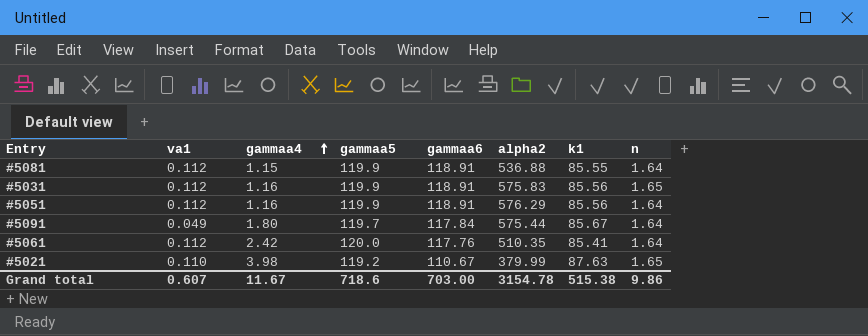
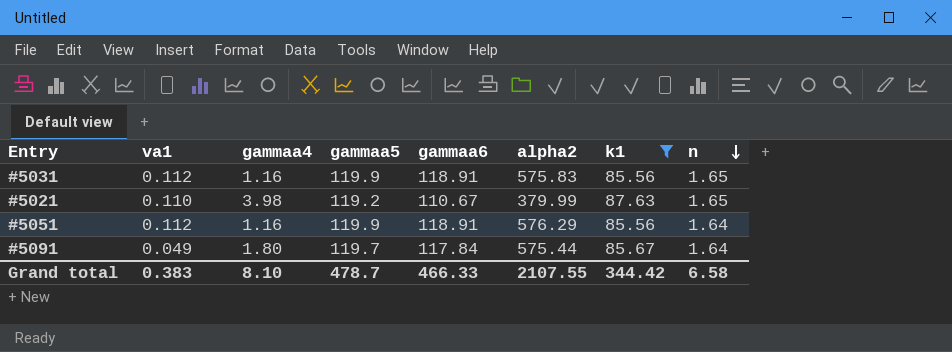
filter: none -> k1 >= 85.56
row order: gammaa4 ascending -> n descending
Grand total | va1: 0.607 -> 0.383
Grand total | gammaa4: 11.67 -> 8.10
Grand total | gammaa5: 718.6 -> 478.7
Grand total | gammaa6: 703.00 -> 466.33
Grand total | alpha2: 3154.78 -> 2107.55
Grand total | k1: 515.38 -> 344.42
Grand total | n: 9.86 -> 6.58

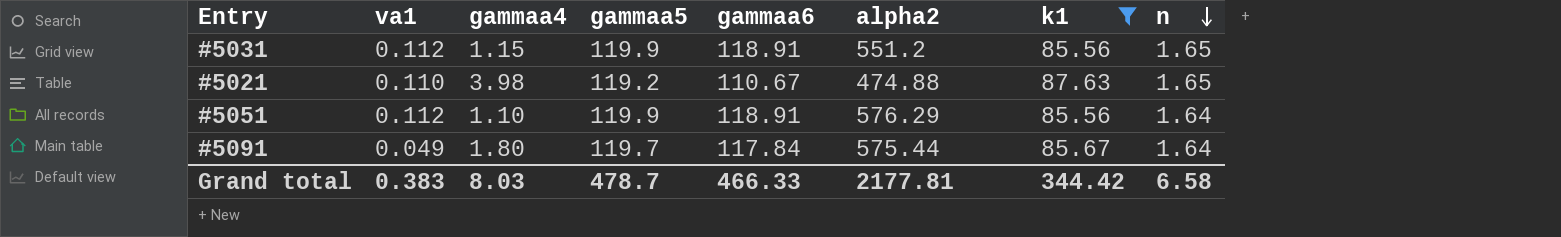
#5031 | gammaa4: 1.16 -> 1.15
#5031 | alpha2: 575.83 -> 551.2
#5021 | alpha2: 379.99 -> 474.88
#5051 | gammaa4: 1.16 -> 1.10
Grand total | gammaa4: 8.10 -> 8.03
Grand total | alpha2: 2107.55 -> 2177.81

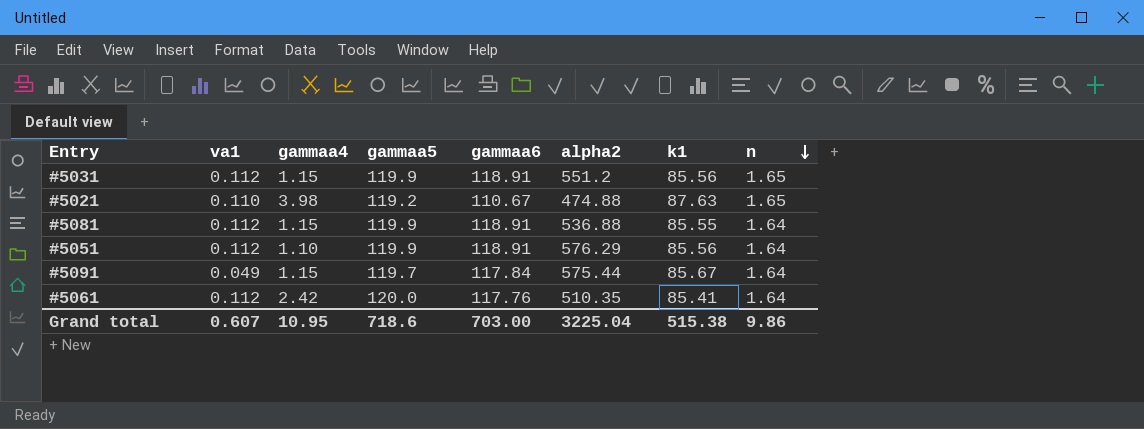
filter: k1 >= 85.56 -> none
#5091 | gammaa4: 1.80 -> 1.15
Grand total | va1: 0.383 -> 0.607
Grand total | gammaa4: 8.03 -> 10.95
Grand total | gammaa5: 478.7 -> 718.6
Grand total | gammaa6: 466.33 -> 703.00
Grand total | alpha2: 2177.81 -> 3225.04
Grand total | k1: 344.42 -> 515.38
Grand total | n: 6.58 -> 9.86

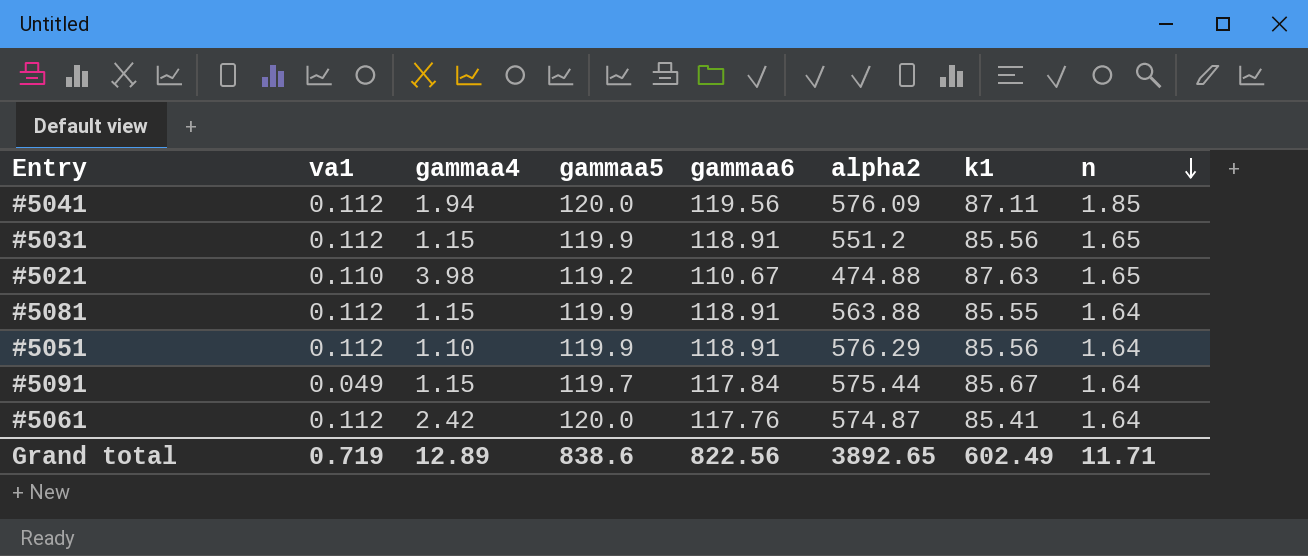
row #5041: none -> 0.112 | 1.94 | 120.0 | 119.56 | 576.09 | 87.11 | 1.85
#5081 | alpha2: 536.88 -> 563.88
#5061 | alpha2: 510.35 -> 574.87
Grand total | va1: 0.607 -> 0.719
Grand total | gammaa4: 10.95 -> 12.89
Grand total | gammaa5: 718.6 -> 838.6
Grand total | gammaa6: 703.00 -> 822.56
Grand total | alpha2: 3225.04 -> 3892.65
Grand total | k1: 515.38 -> 602.49
Grand total | n: 9.86 -> 11.71

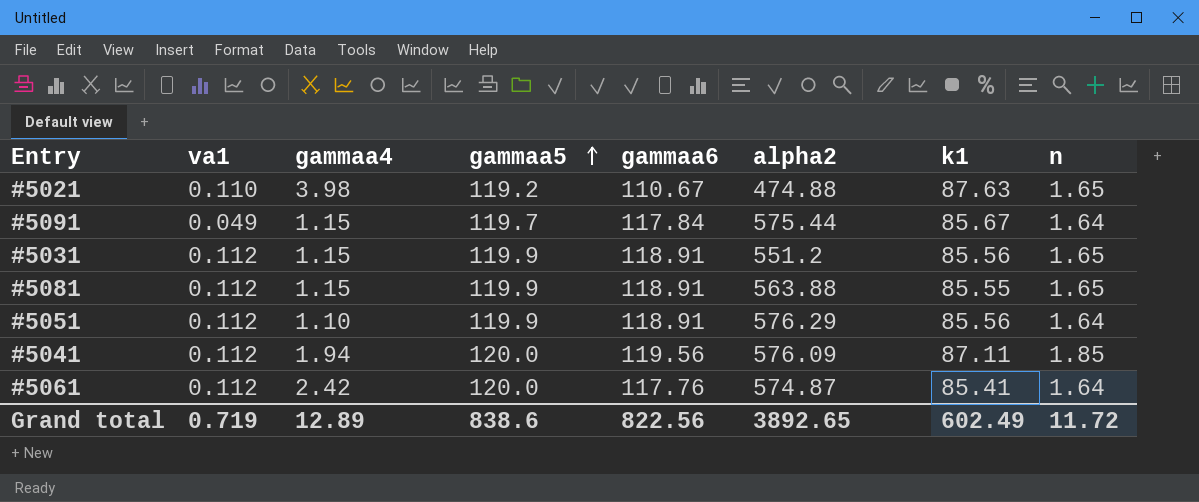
row order: n descending -> gammaa5 ascending
#5081 | n: 1.64 -> 1.65
Grand total | n: 11.71 -> 11.72

